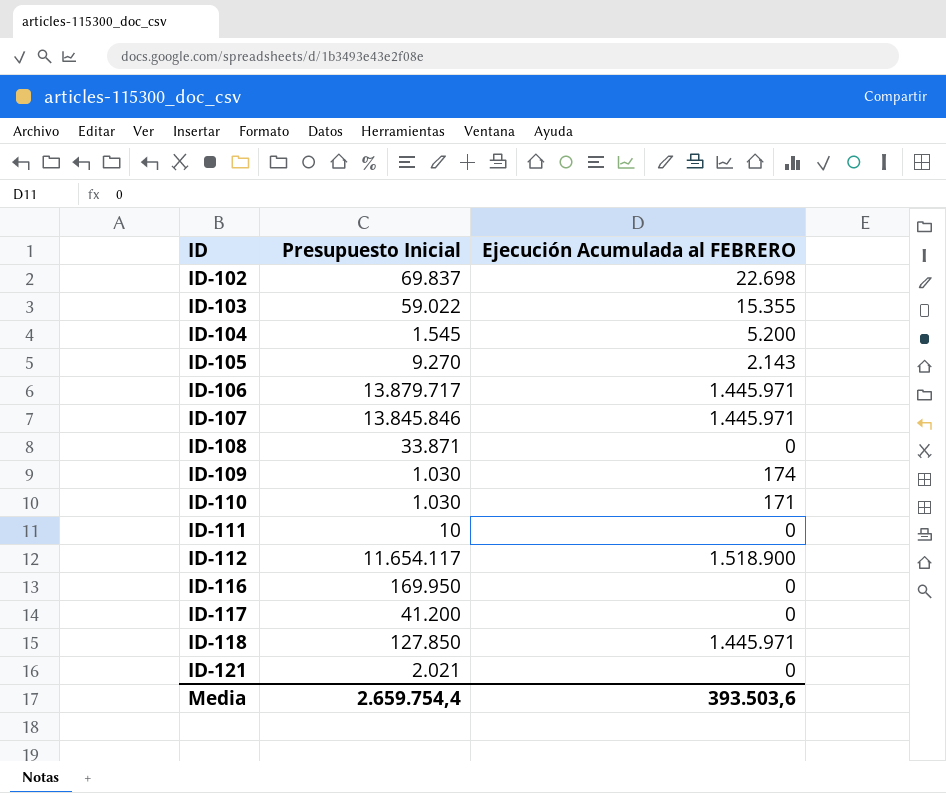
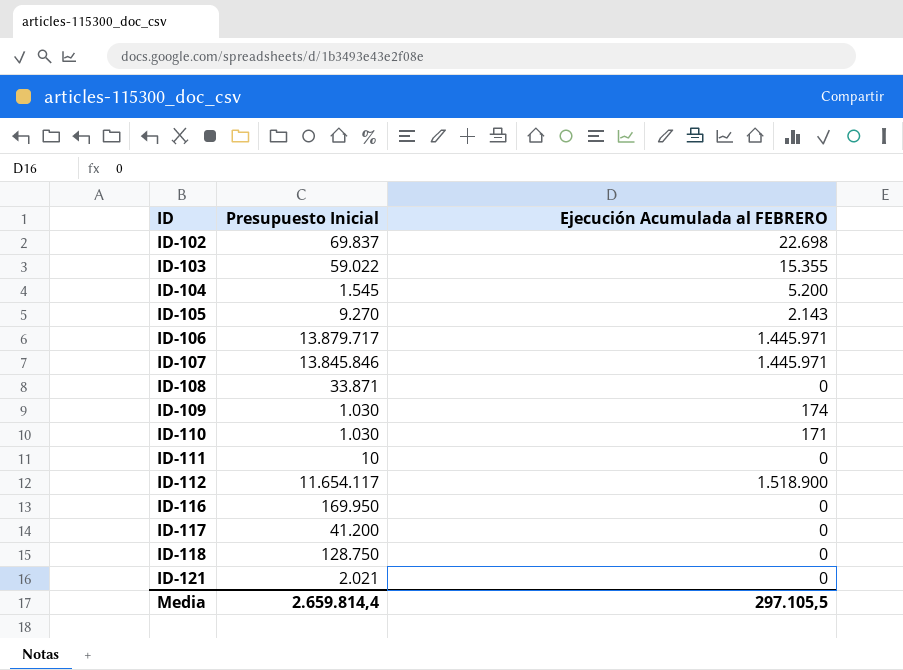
ID-118 | Presupuesto Inicial: 127.850 -> 128.750
ID-118 | Ejecución Acumulada al FEBRERO: 1.445.971 -> 0
Media | Presupuesto Inicial: 2.659.754,4 -> 2.659.814,4
Media | Ejecución Acumulada al FEBRERO: 393.503,6 -> 297.105,5

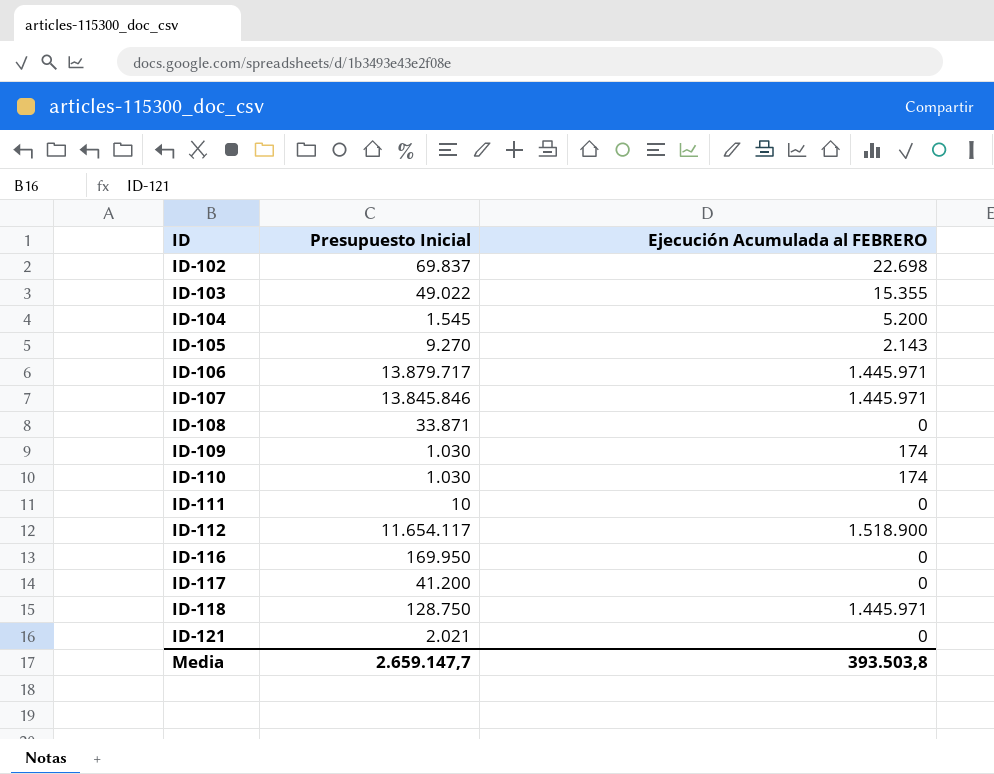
ID-103 | Presupuesto Inicial: 59.022 -> 49.022
ID-110 | Ejecución Acumulada al FEBRERO: 171 -> 174
ID-118 | Ejecución Acumulada al FEBRERO: 0 -> 1.445.971
Media | Presupuesto Inicial: 2.659.814,4 -> 2.659.147,7
Media | Ejecución Acumulada al FEBRERO: 297.105,5 -> 393.503,8

